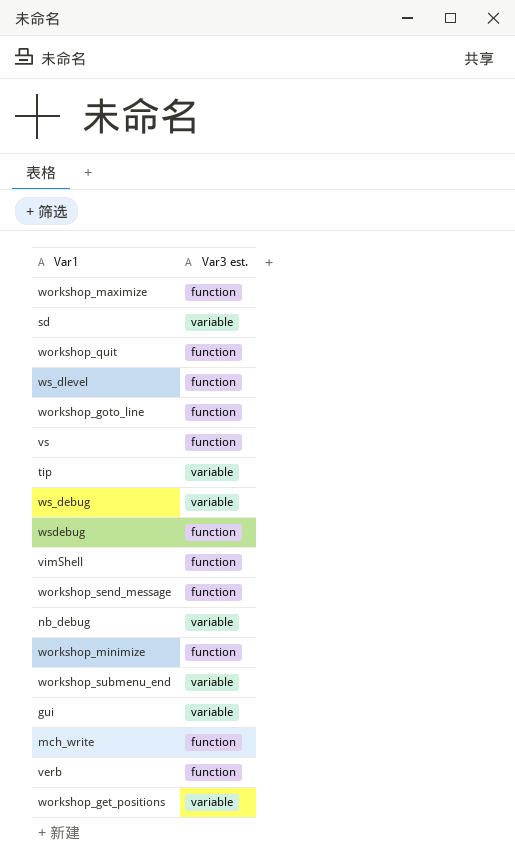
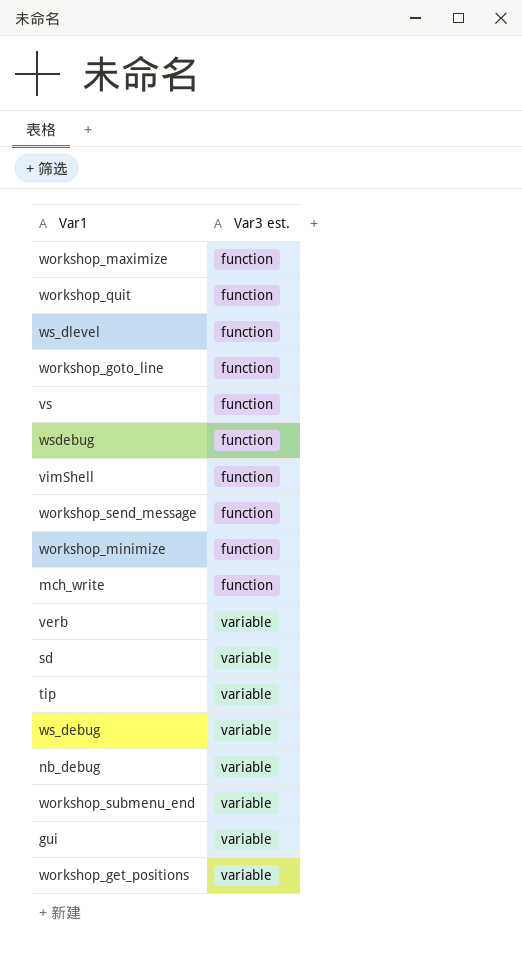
row order: none -> Var3 est. ascending
verb | Var3 est.: function -> variable

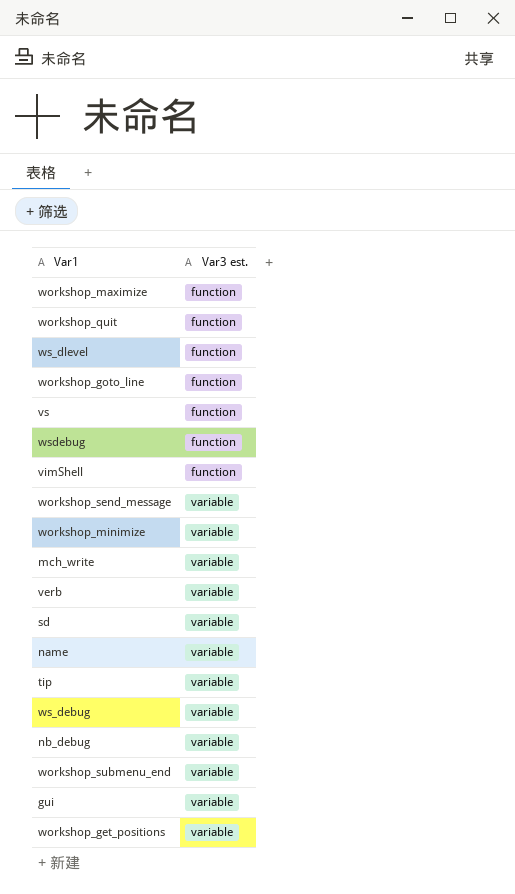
workshop_send_message | Var3 est.: function -> variable
workshop_minimize | Var3 est.: function -> variable
mch_write | Var3 est.: function -> variable
row name: none -> variable

